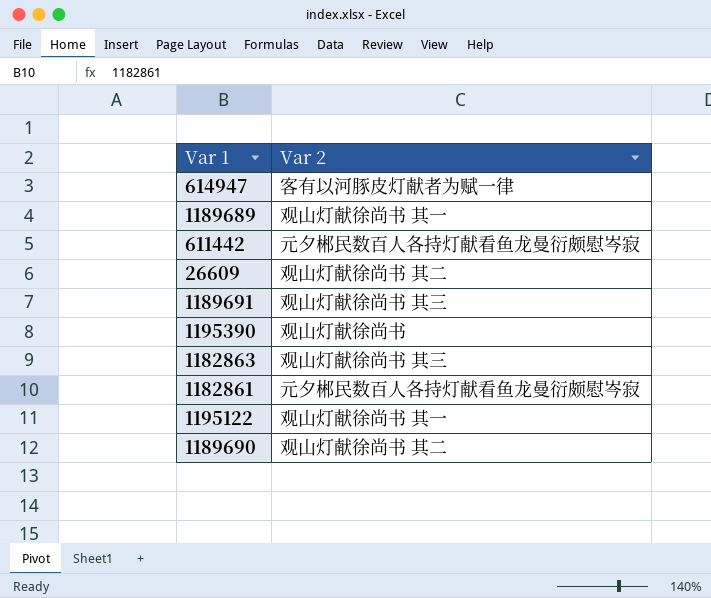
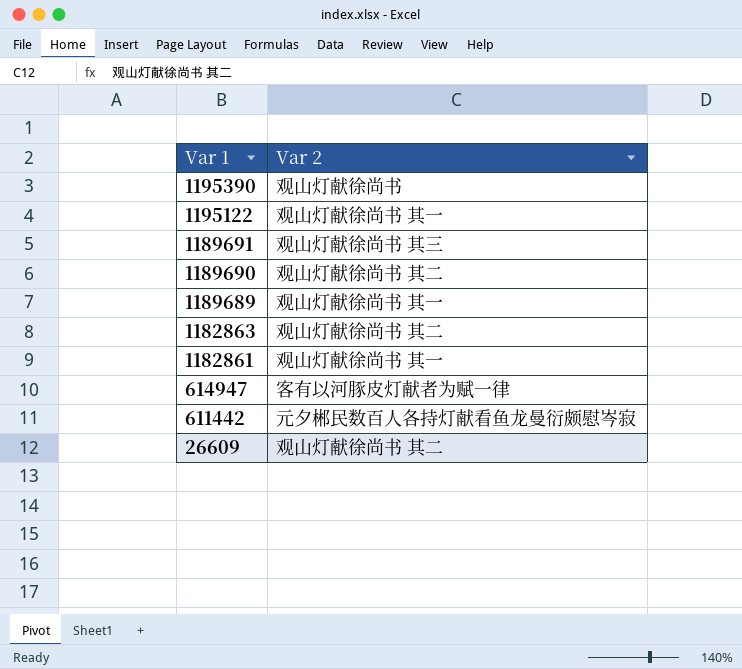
row order: none -> Var 1 descending
1182863 | Var 2: 观山灯献徐尚书 其三 -> 观山灯献徐尚书 其二
1182861 | Var 2: 元夕郴民数百人各持灯献看鱼龙曼衍颇慰岑寂 -> 观山灯献徐尚书 其一

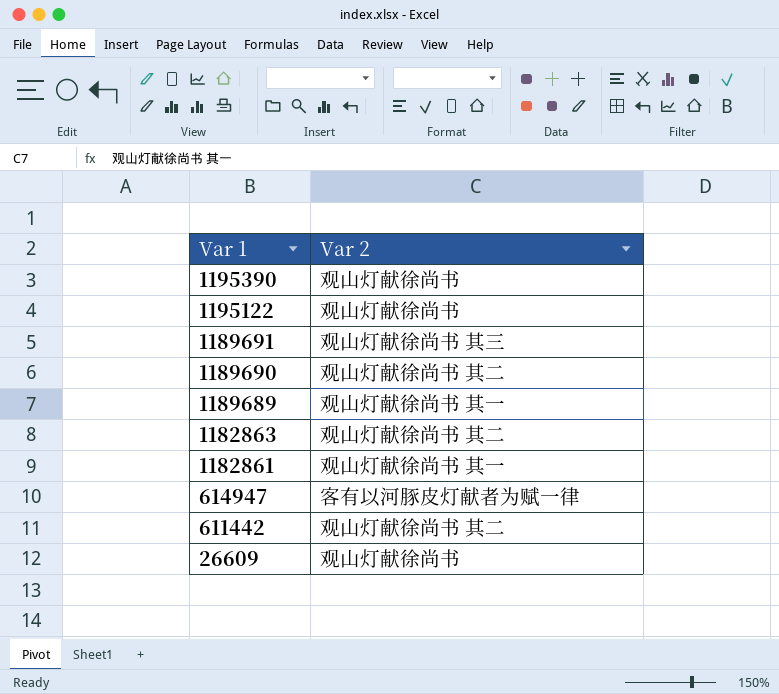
1195122 | Var 2: 观山灯献徐尚书 其一 -> 观山灯献徐尚书
611442 | Var 2: 元夕郴民数百人各持灯献看鱼龙曼衍颇慰岑寂 -> 观山灯献徐尚书 其二
26609 | Var 2: 观山灯献徐尚书 其二 -> 观山灯献徐尚书

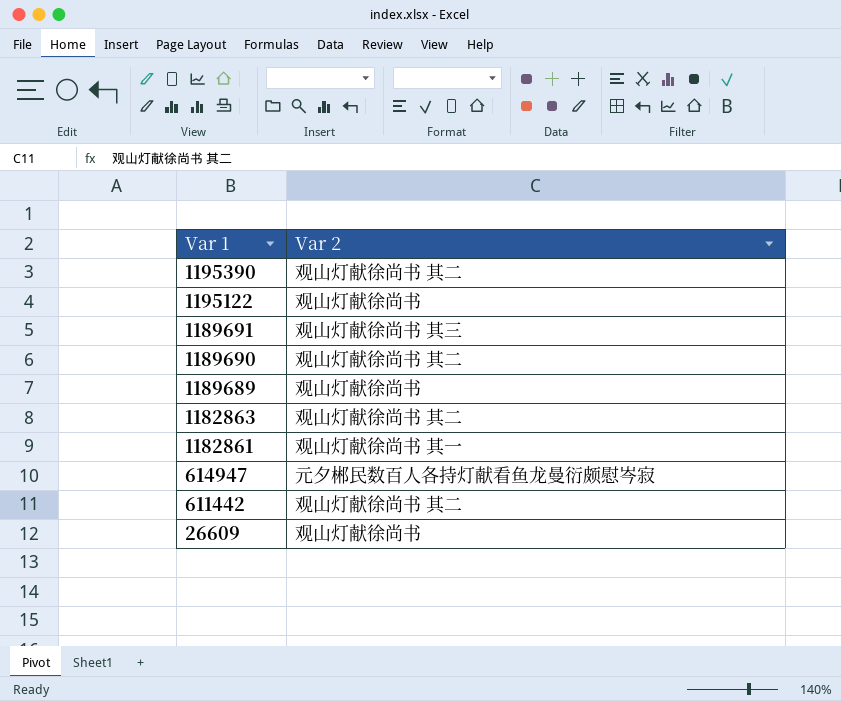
1195390 | Var 2: 观山灯献徐尚书 -> 观山灯献徐尚书 其二
1189689 | Var 2: 观山灯献徐尚书 其一 -> 观山灯献徐尚书
614947 | Var 2: 客有以河豚皮灯献者为赋一律 -> 元夕郴民数百人各持灯献看鱼龙曼衍颇慰岑寂

